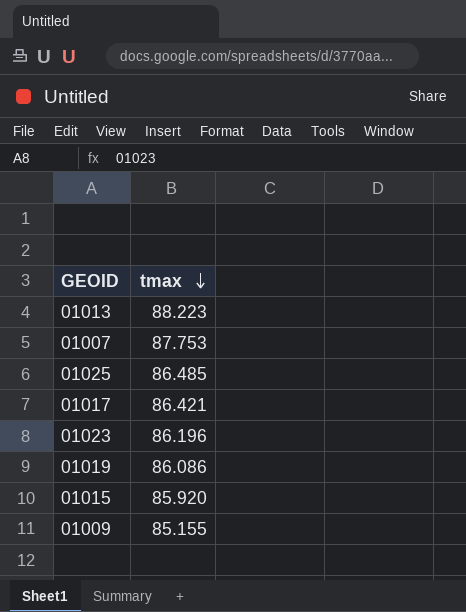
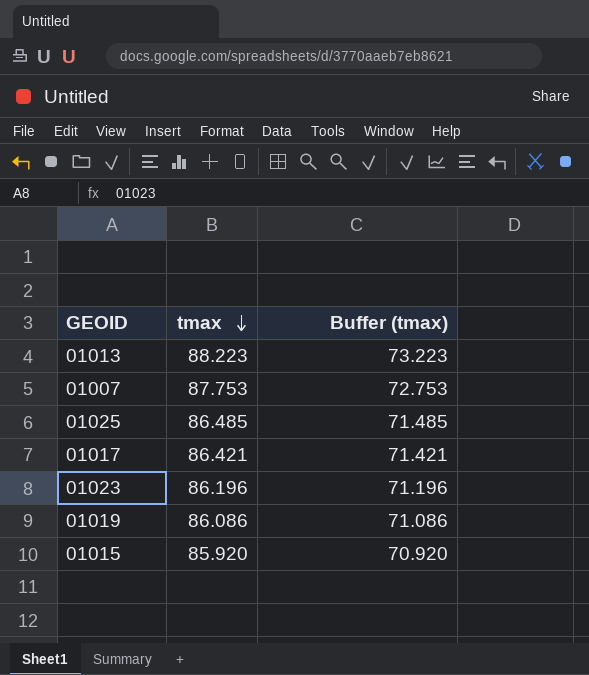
column Buffer (tmax) | formula: none -> [tmax] - 15
row 01009: 85.155 -> none

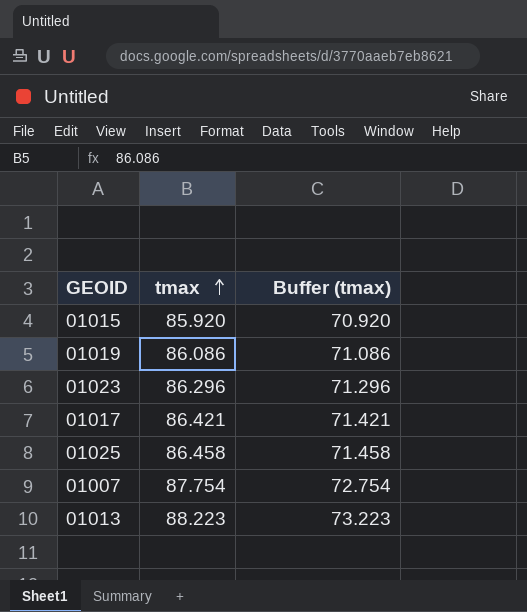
row order: tmax descending -> tmax ascending
01023 | tmax: 86.196 -> 86.296
01023 | Buffer (tmax): 71.196 -> 71.296
01025 | tmax: 86.485 -> 86.458
01025 | Buffer (tmax): 71.485 -> 71.458
01007 | tmax: 87.753 -> 87.754
01007 | Buffer (tmax): 72.753 -> 72.754

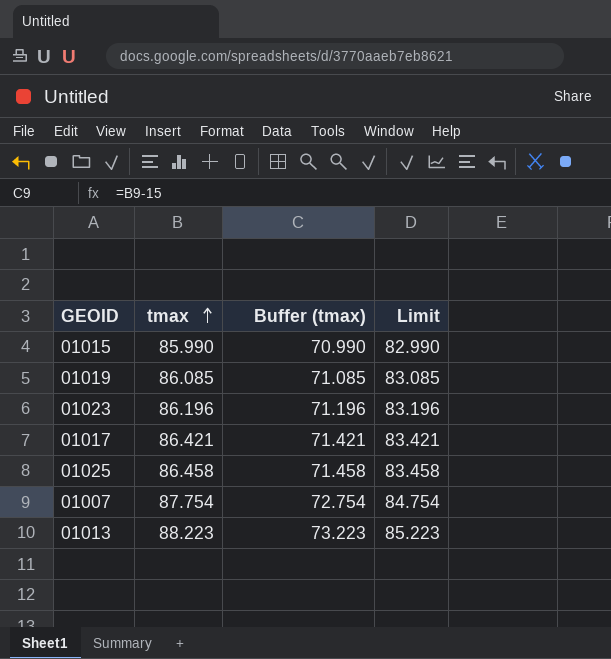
column Limit | formula: none -> [tmax] - 3
01015 | tmax: 85.920 -> 85.990
01015 | Buffer (tmax): 70.920 -> 70.990
01019 | tmax: 86.086 -> 86.085
01019 | Buffer (tmax): 71.086 -> 71.085
01023 | tmax: 86.296 -> 86.196
01023 | Buffer (tmax): 71.296 -> 71.196

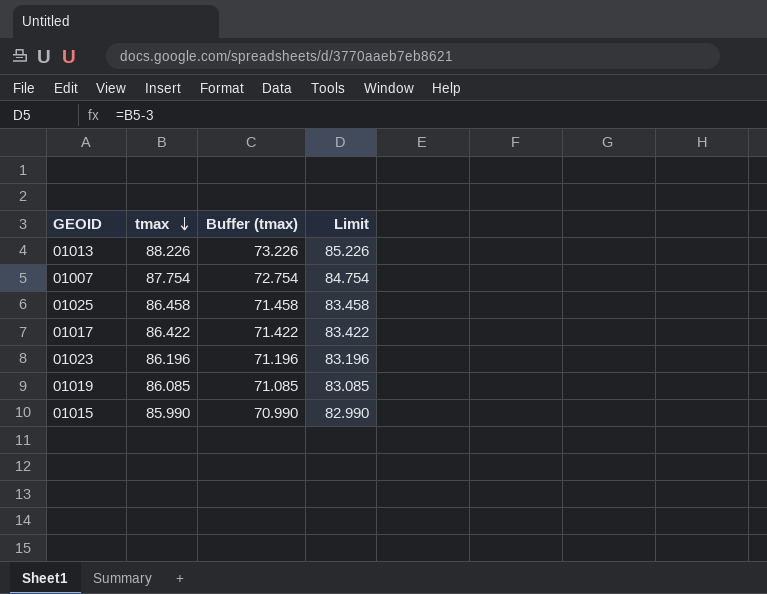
row order: tmax ascending -> tmax descending
01013 | tmax: 88.223 -> 88.226
01013 | Buffer (tmax): 73.223 -> 73.226
01013 | Limit: 85.223 -> 85.226
01017 | tmax: 86.421 -> 86.422
01017 | Buffer (tmax): 71.421 -> 71.422
01017 | Limit: 83.421 -> 83.422

